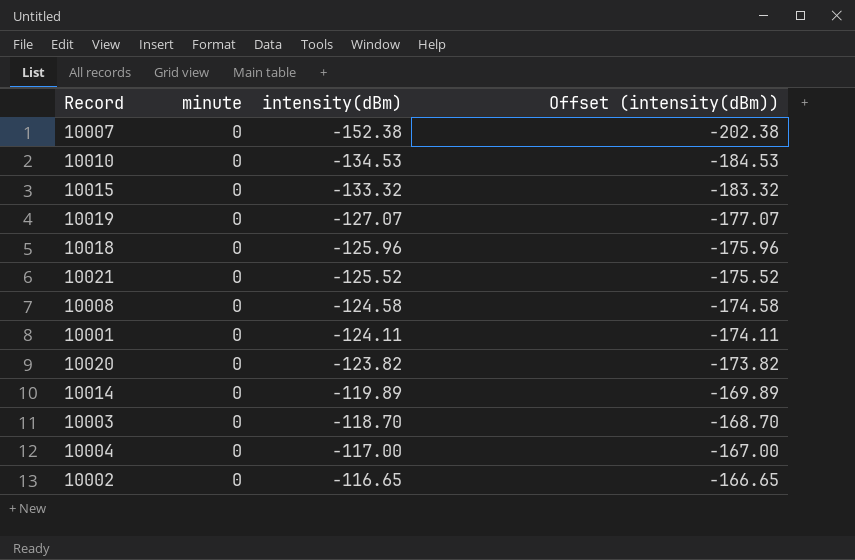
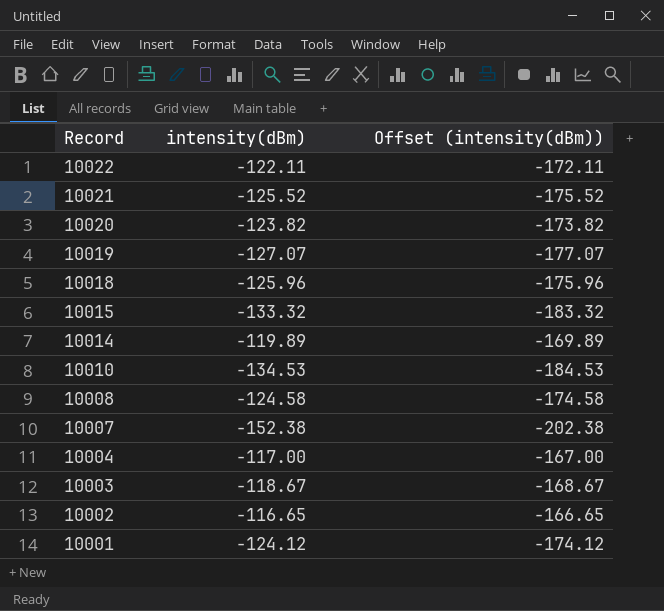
row order: intensity(dBm) ascending -> Record descending
column minute | position: 2 -> none
row 10022: none -> -122.11 | -172.11
10003 | intensity(dBm): -118.70 -> -118.67
10003 | Offset (intensity(dBm)): -168.70 -> -168.67
10001 | intensity(dBm): -124.11 -> -124.12
10001 | Offset (intensity(dBm)): -174.11 -> -174.12

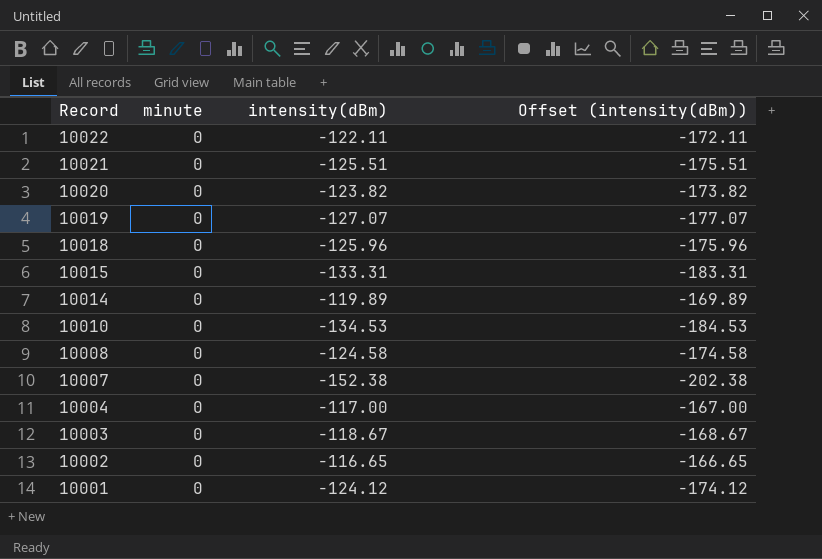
column minute | position: none -> 2
10021 | intensity(dBm): -125.52 -> -125.51
10021 | Offset (intensity(dBm)): -175.52 -> -175.51
10015 | intensity(dBm): -133.32 -> -133.31
10015 | Offset (intensity(dBm)): -183.32 -> -183.31

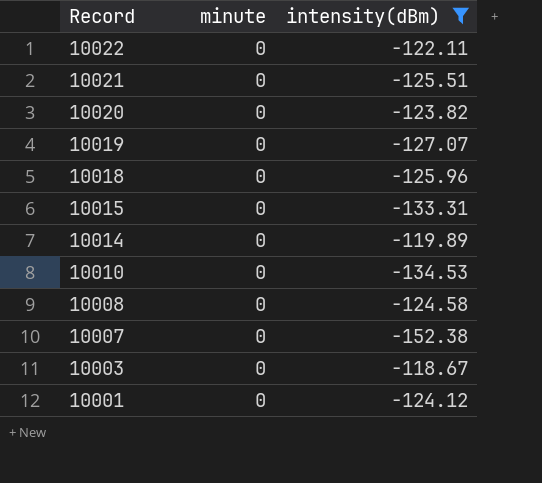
filter: none -> intensity(dBm) <= -118.67
column Offset (intensity(dBm)) | formula: [intensity(dBm)] - 50 -> none

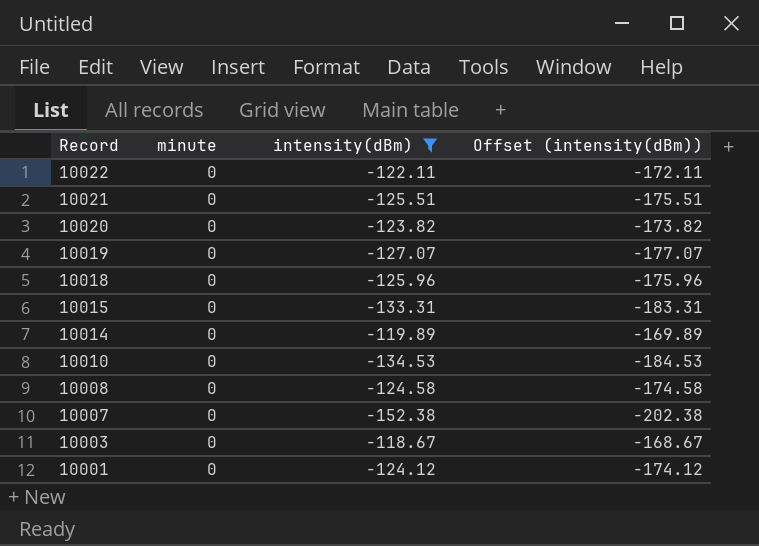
column Offset (intensity(dBm)) | formula: none -> [intensity(dBm)] - 50

